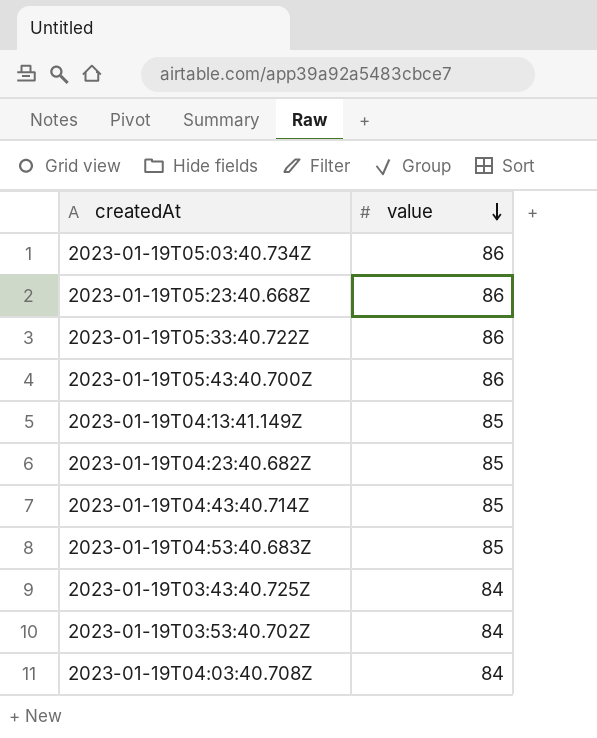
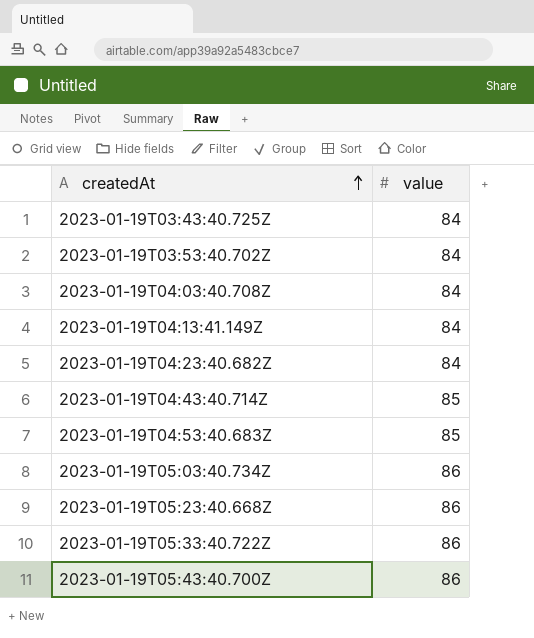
row order: value descending -> createdAt ascending
2023-01-19T04:13:41.149Z | value: 85 -> 84
2023-01-19T04:23:40.682Z | value: 85 -> 84

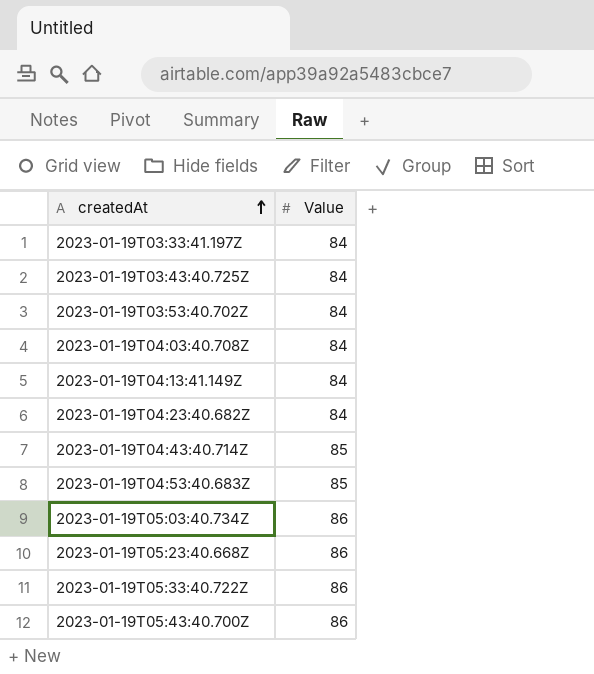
column name: value -> Value
row 2023-01-19T03:33:41.197Z: none -> 84

